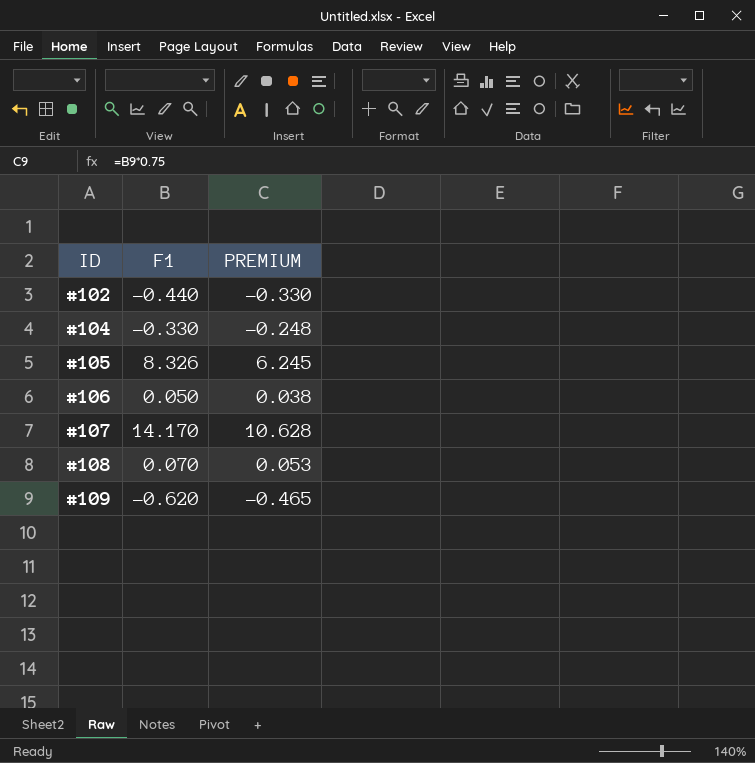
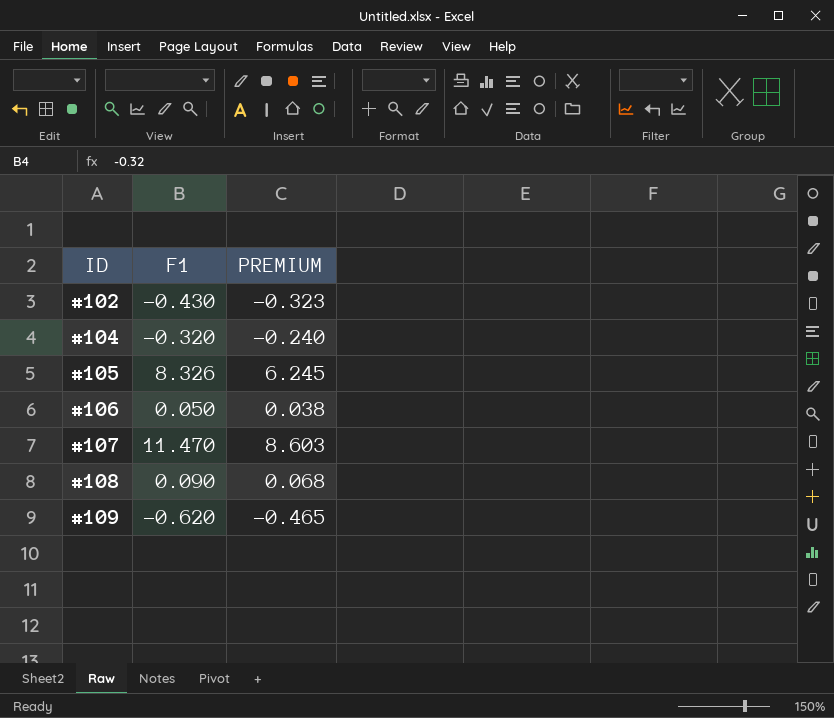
#102 | F1: -0.440 -> -0.430
#102 | PREMIUM: -0.330 -> -0.323
#104 | F1: -0.330 -> -0.320
#104 | PREMIUM: -0.248 -> -0.240
#107 | F1: 14.170 -> 11.470
#107 | PREMIUM: 10.628 -> 8.603
#108 | F1: 0.070 -> 0.090
#108 | PREMIUM: 0.053 -> 0.068

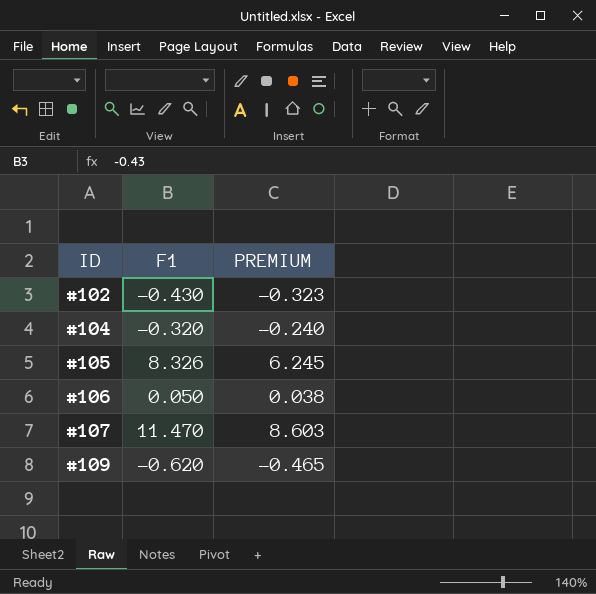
row #108: 0.090 | 0.068 -> none

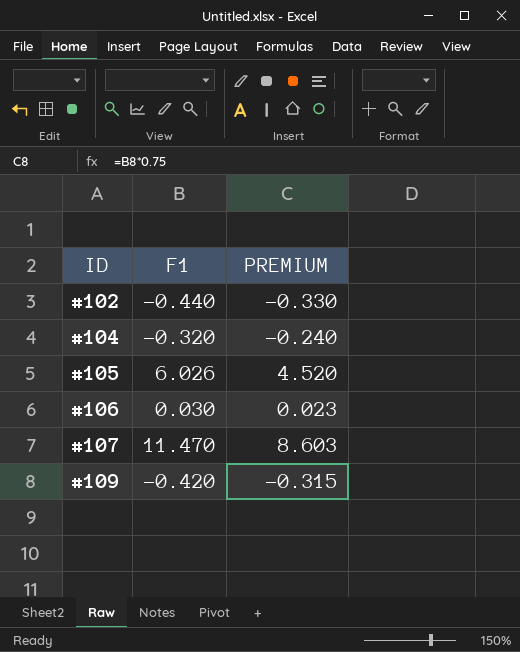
#102 | F1: -0.430 -> -0.440
#102 | PREMIUM: -0.323 -> -0.330
#105 | F1: 8.326 -> 6.026
#105 | PREMIUM: 6.245 -> 4.520
#106 | F1: 0.050 -> 0.030
#106 | PREMIUM: 0.038 -> 0.023
#109 | F1: -0.620 -> -0.420
#109 | PREMIUM: -0.465 -> -0.315

